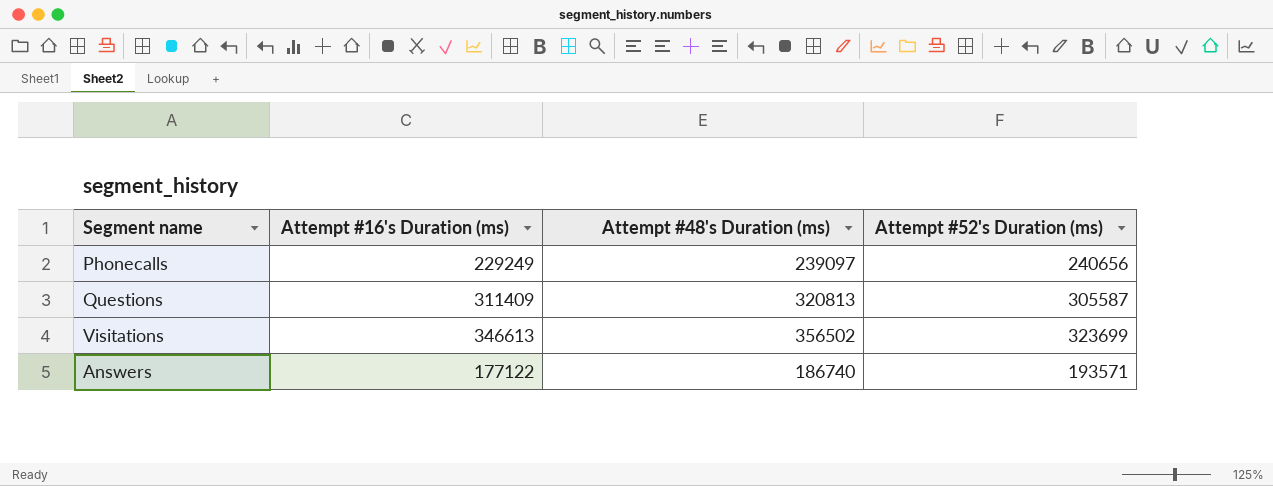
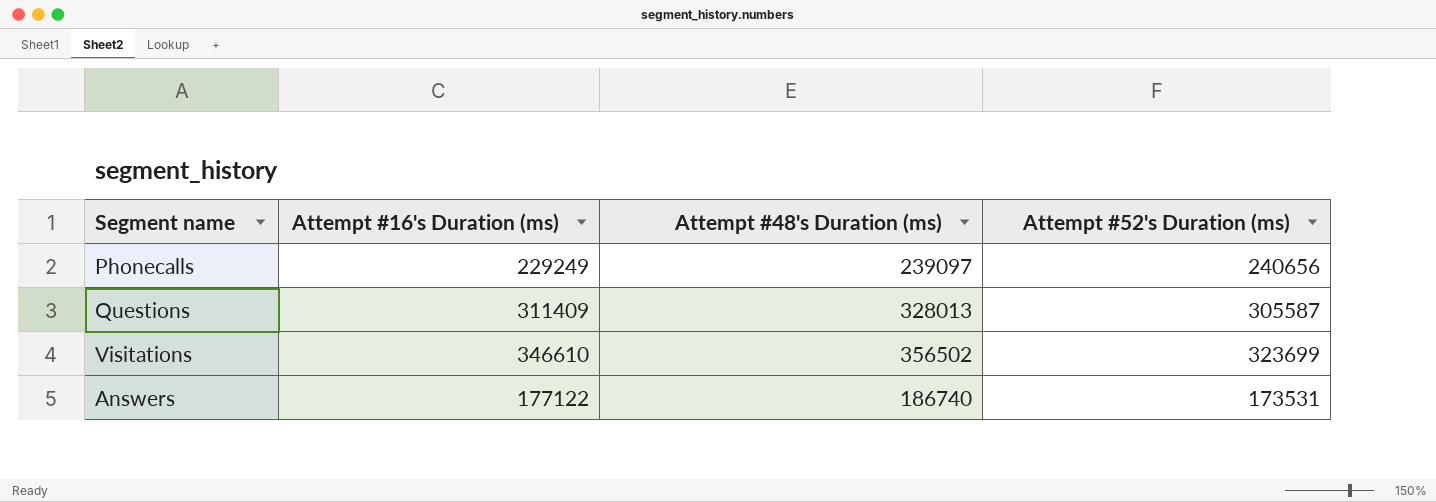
Questions | Attempt #48's Duration (ms): 320813 -> 328013
Visitations | Attempt #16's Duration (ms): 346613 -> 346610
Answers | Attempt #52's Duration (ms): 193571 -> 173531

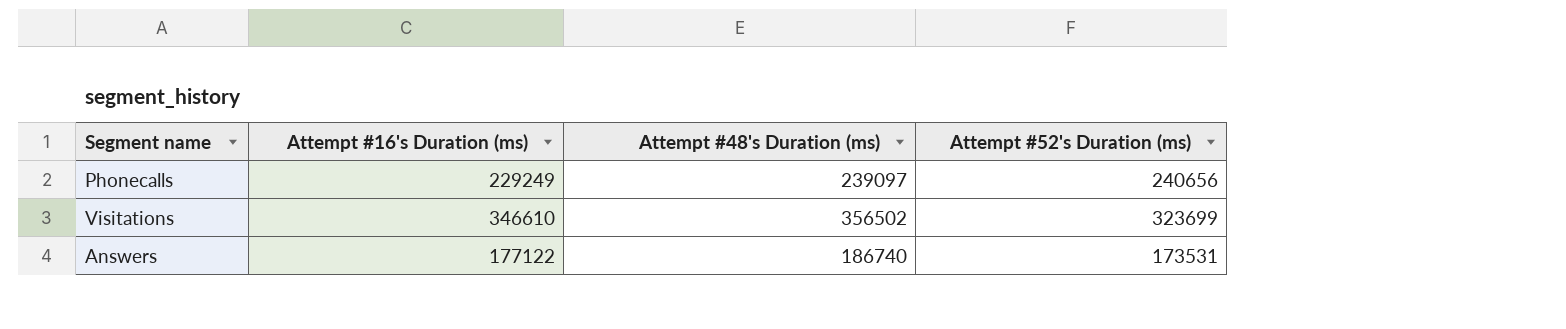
row Questions: 311409 | 328013 | 305587 -> none

